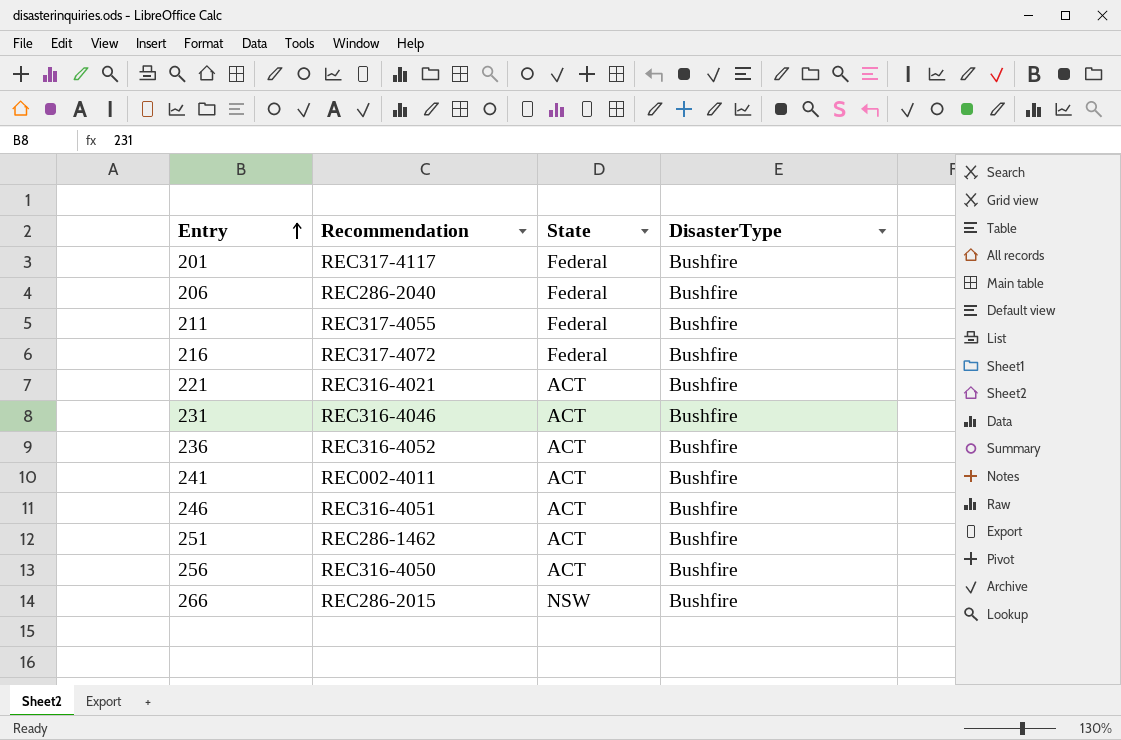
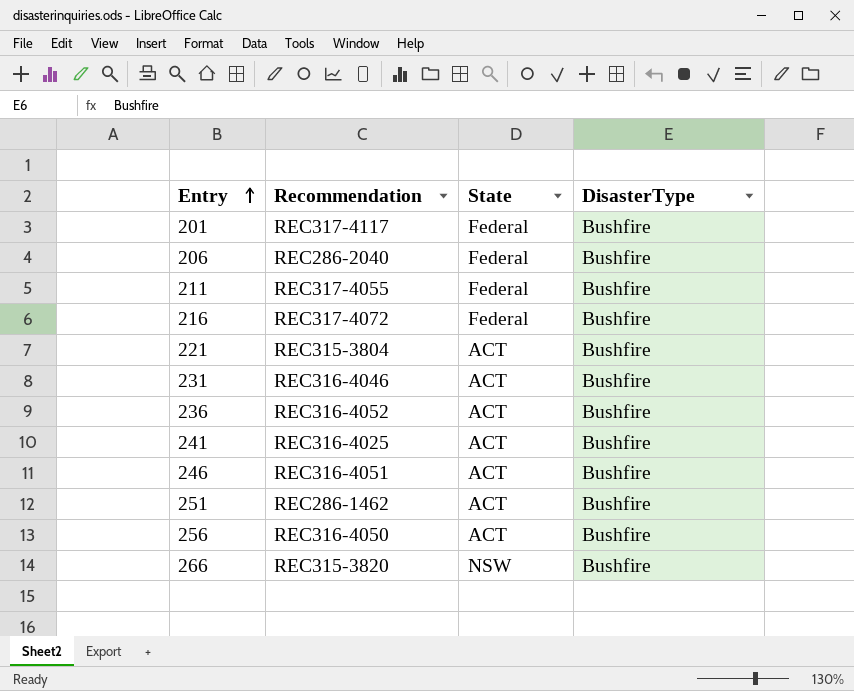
221 | Recommendation: REC316-4021 -> REC315-3804
241 | Recommendation: REC002-4011 -> REC316-4025
266 | Recommendation: REC286-2015 -> REC315-3820

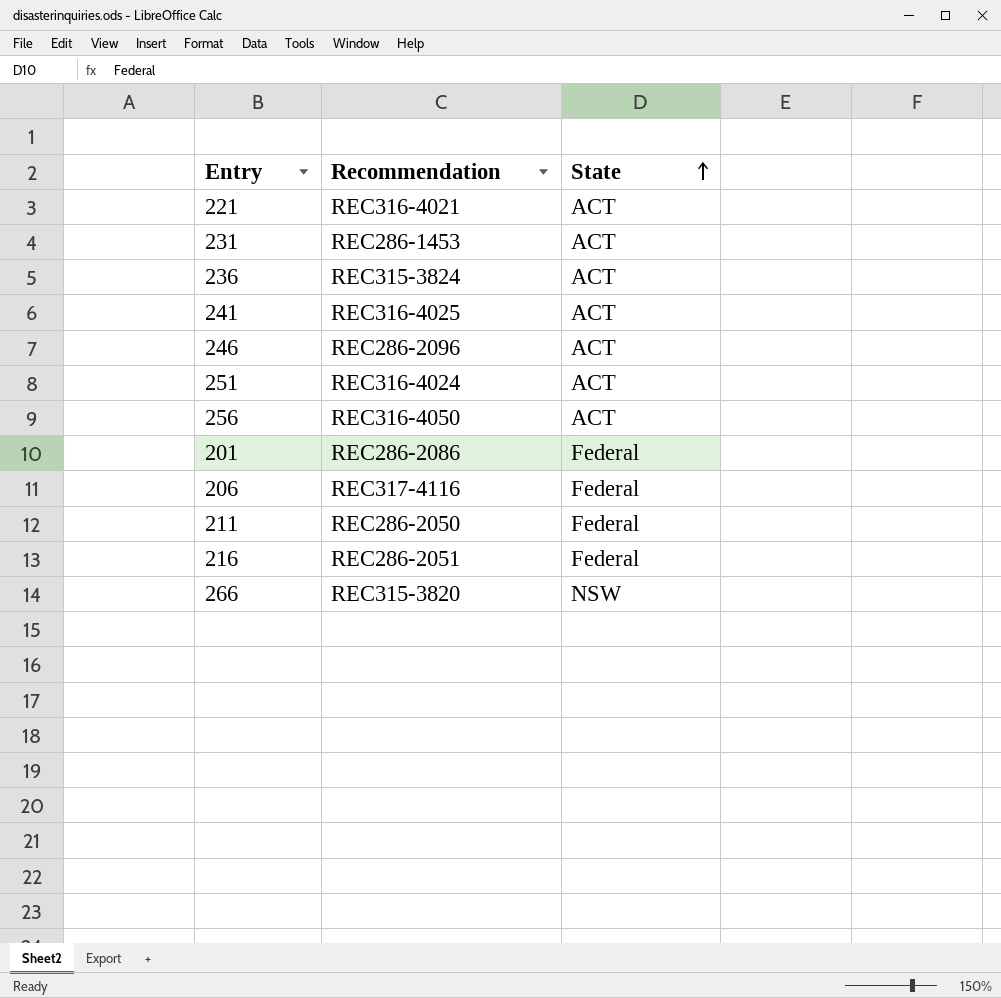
row order: Entry ascending -> State ascending
column DisasterType | position: 4 -> none
221 | Recommendation: REC315-3804 -> REC316-4021
231 | Recommendation: REC316-4046 -> REC286-1453
236 | Recommendation: REC316-4052 -> REC315-3824
246 | Recommendation: REC316-4051 -> REC286-2096
251 | Recommendation: REC286-1462 -> REC316-4024
201 | Recommendation: REC317-4117 -> REC286-2086
206 | Recommendation: REC286-2040 -> REC317-4116
211 | Recommendation: REC317-4055 -> REC286-2050
216 | Recommendation: REC317-4072 -> REC286-2051

